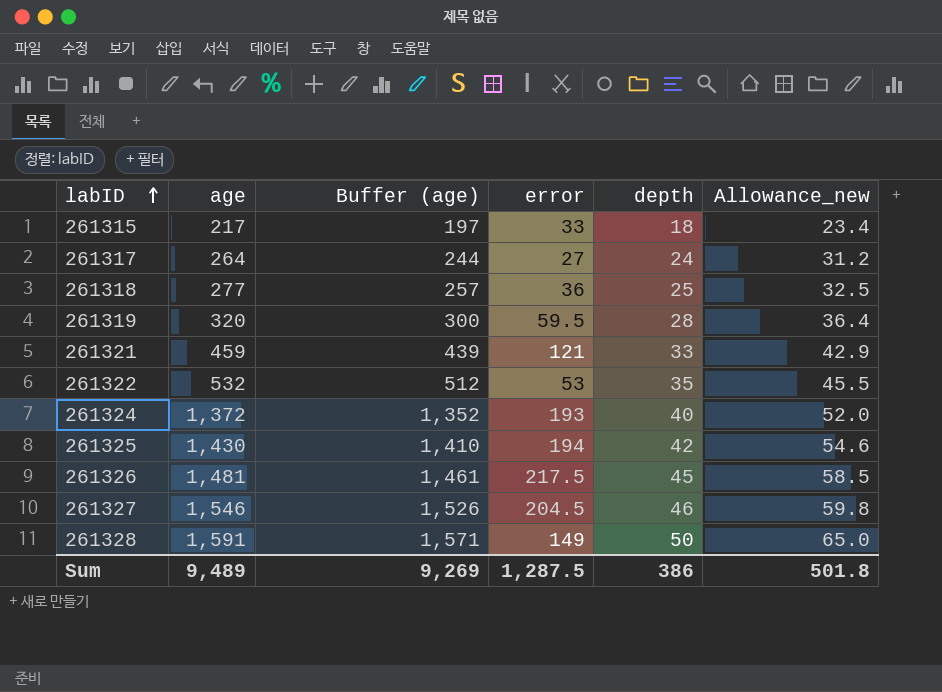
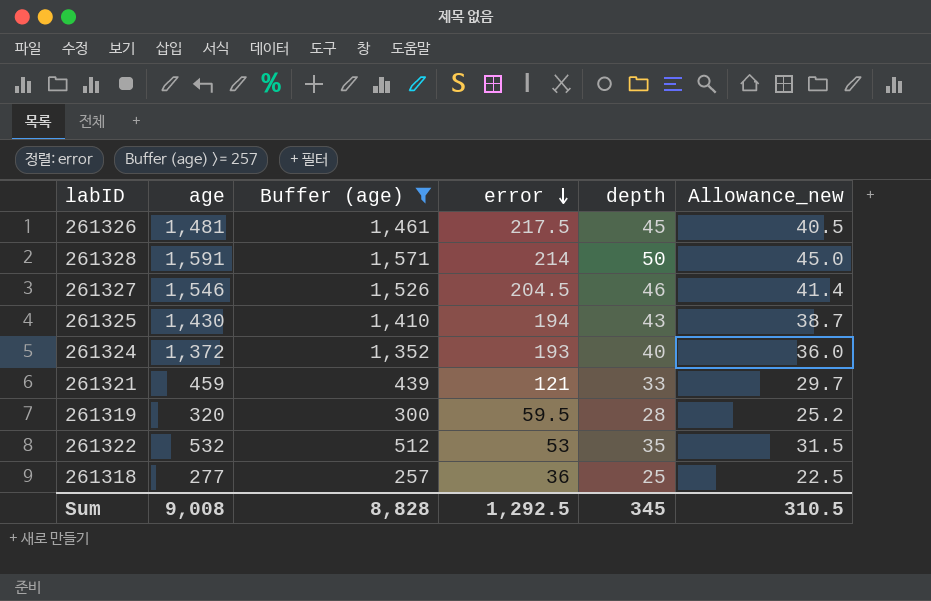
filter: none -> Buffer (age) >= 257
row order: labID ascending -> error descending
column Allowance_new | formula: [depth] * 1.3 -> [depth] * 0.9
261328 | error: 149 -> 214
261325 | depth: 42 -> 43
Sum | age: 9,489 -> 9,008
Sum | Buffer (age): 9,269 -> 8,828
Sum | error: 1,287.5 -> 1,292.5
Sum | depth: 386 -> 345
Sum | Allowance_new: 501.8 -> 310.5

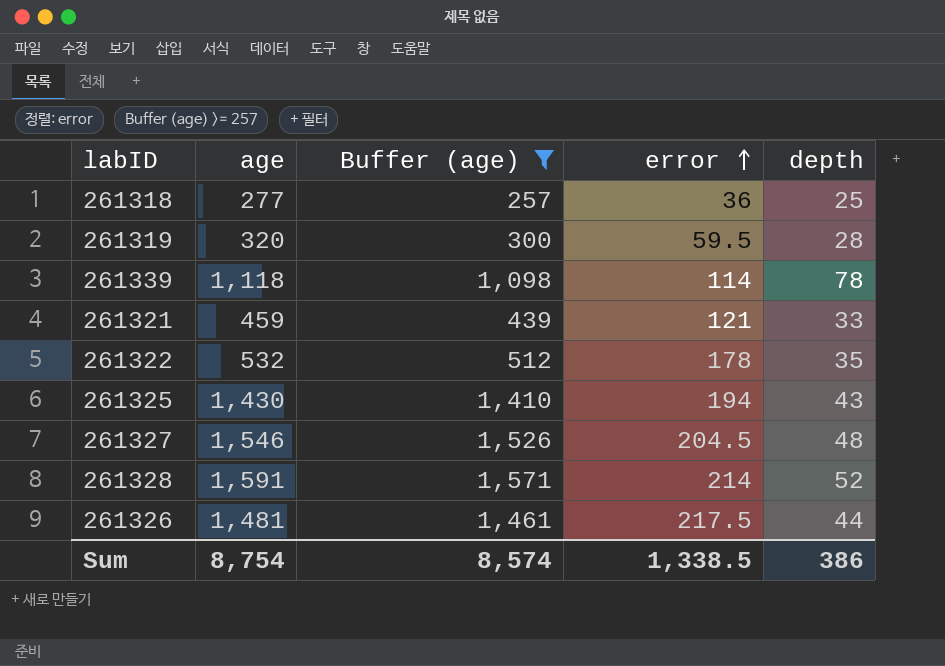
row order: error descending -> error ascending
column Allowance_new | formula: [depth] * 0.9 -> none
row 261324: 1,372 | 1,352 | 193 | 40 | 36.0 -> none
row 261339: none -> 1,118 | 1,098 | 114 | 78
261322 | error: 53 -> 178
261327 | depth: 46 -> 48
261328 | depth: 50 -> 52
261326 | depth: 45 -> 44
Sum | age: 9,008 -> 8,754
Sum | Buffer (age): 8,828 -> 8,574
Sum | error: 1,292.5 -> 1,338.5
Sum | depth: 345 -> 386

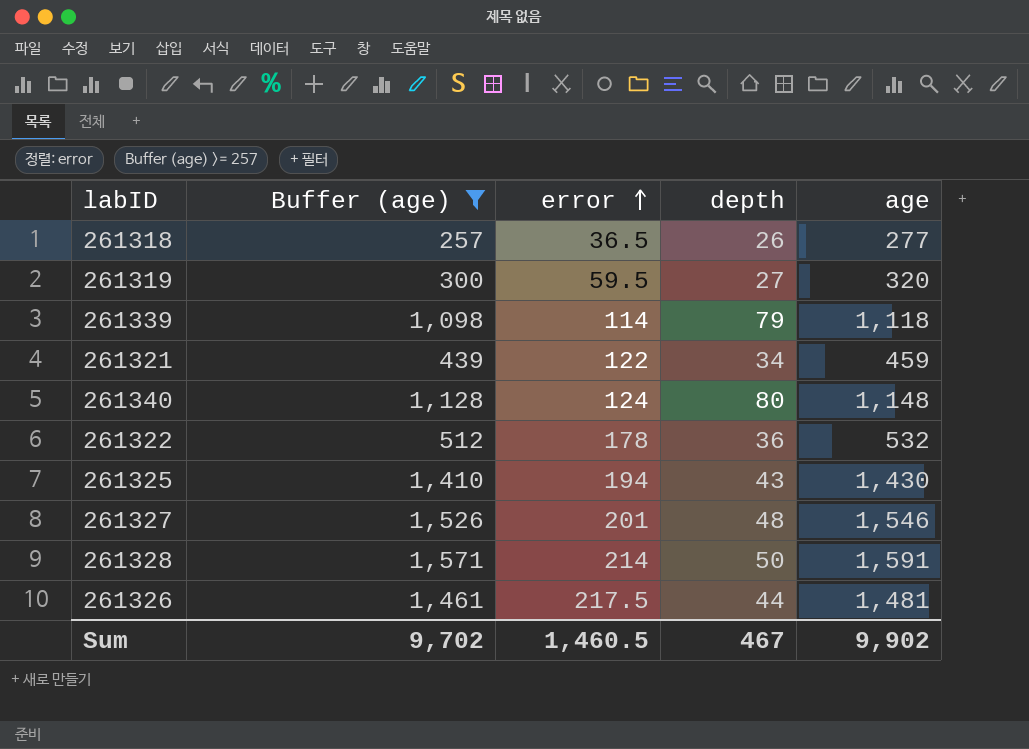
column age | position: 2 -> 5
261318 | error: 36 -> 36.5
261318 | depth: 25 -> 26
261319 | depth: 28 -> 27
261339 | depth: 78 -> 79
261321 | error: 121 -> 122
261321 | depth: 33 -> 34
row 261340: none -> 1,128 | 124 | 80 | 1,148
261322 | depth: 35 -> 36
261327 | error: 204.5 -> 201
261328 | depth: 52 -> 50
Sum | Buffer (age): 8,574 -> 9,702
Sum | error: 1,338.5 -> 1,460.5
Sum | depth: 386 -> 467
Sum | age: 8,754 -> 9,902

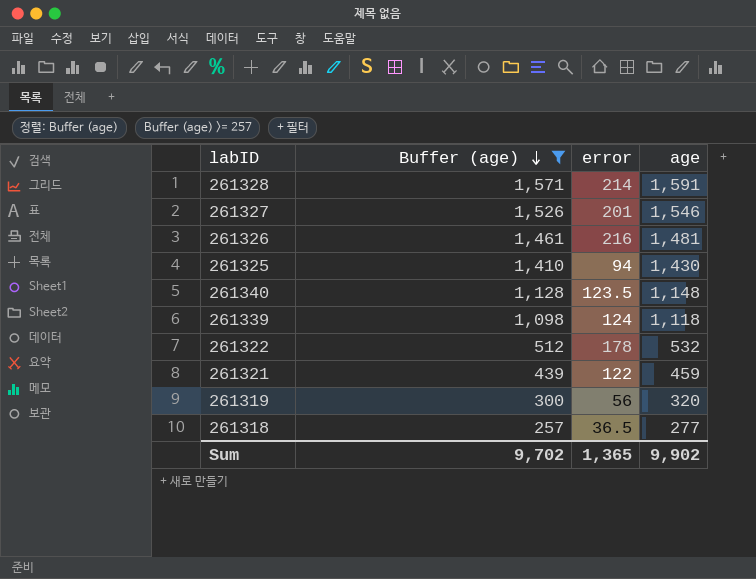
row order: error ascending -> Buffer (age) descending
column depth | position: 4 -> none
261326 | error: 217.5 -> 216
261325 | error: 194 -> 94
261340 | error: 124 -> 123.5
261339 | error: 114 -> 124
261319 | error: 59.5 -> 56
Sum | error: 1,460.5 -> 1,365

